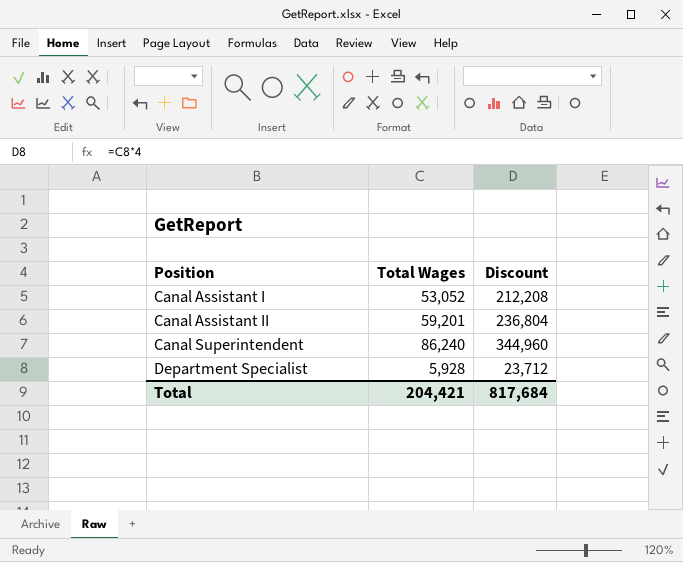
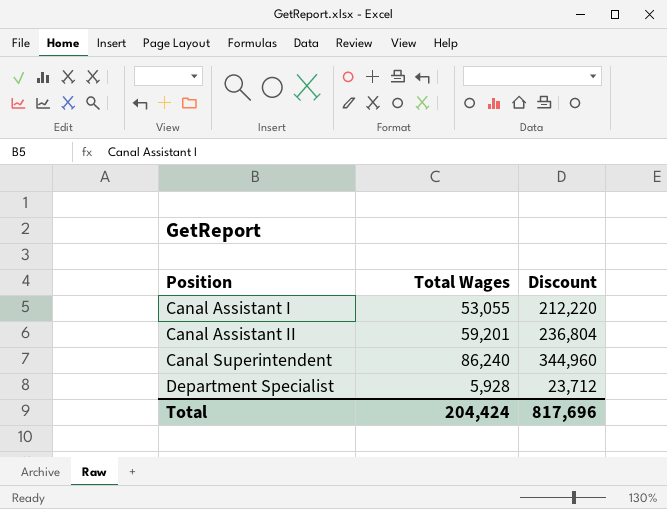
Canal Assistant I | Total Wages: 53,052 -> 53,055
Canal Assistant I | Discount: 212,208 -> 212,220
Total | Total Wages: 204,421 -> 204,424
Total | Discount: 817,684 -> 817,696

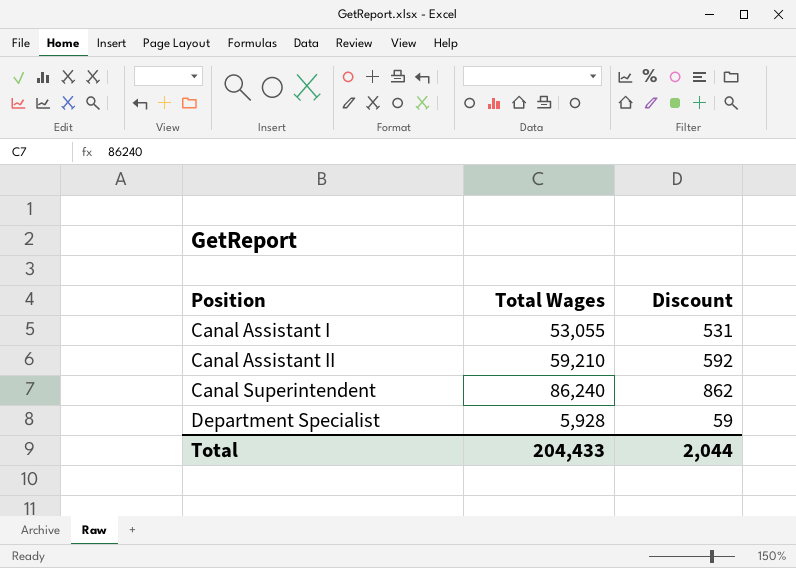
column Discount | formula: [Total Wages] * 4 -> [Total Wages] * 0.01
Canal Assistant II | Total Wages: 59,201 -> 59,210
Total | Total Wages: 204,424 -> 204,433
Total | Discount: 817,696 -> 2,044

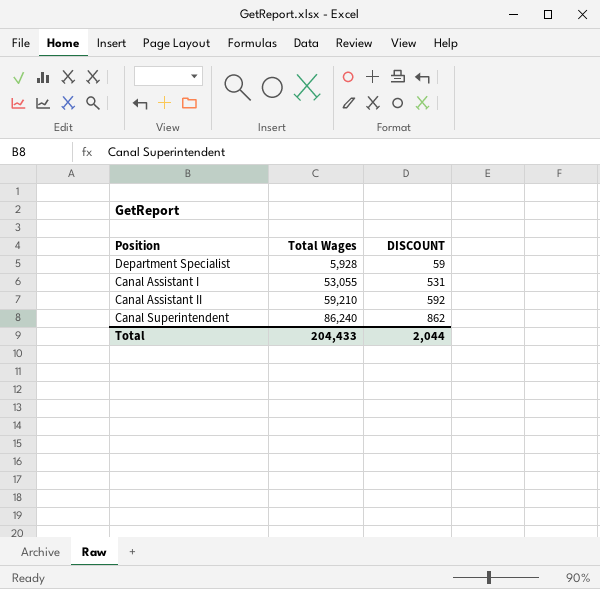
row order: Position ascending -> Total Wages ascending
column name: Discount -> DISCOUNT

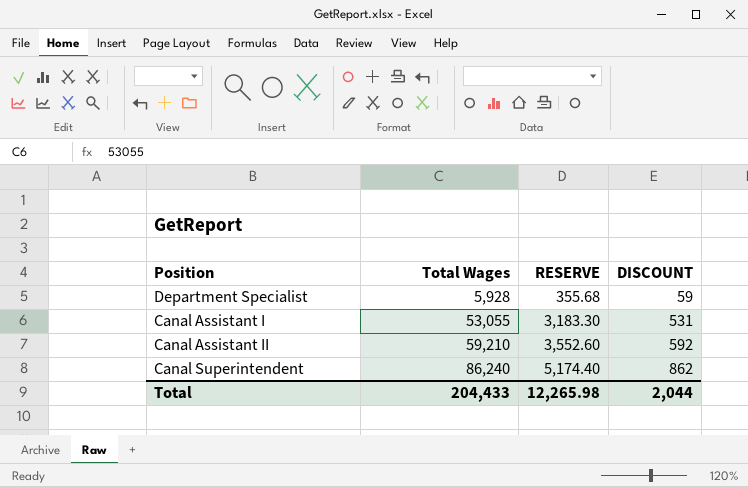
column RESERVE | formula: none -> [Total Wages] * 0.06

